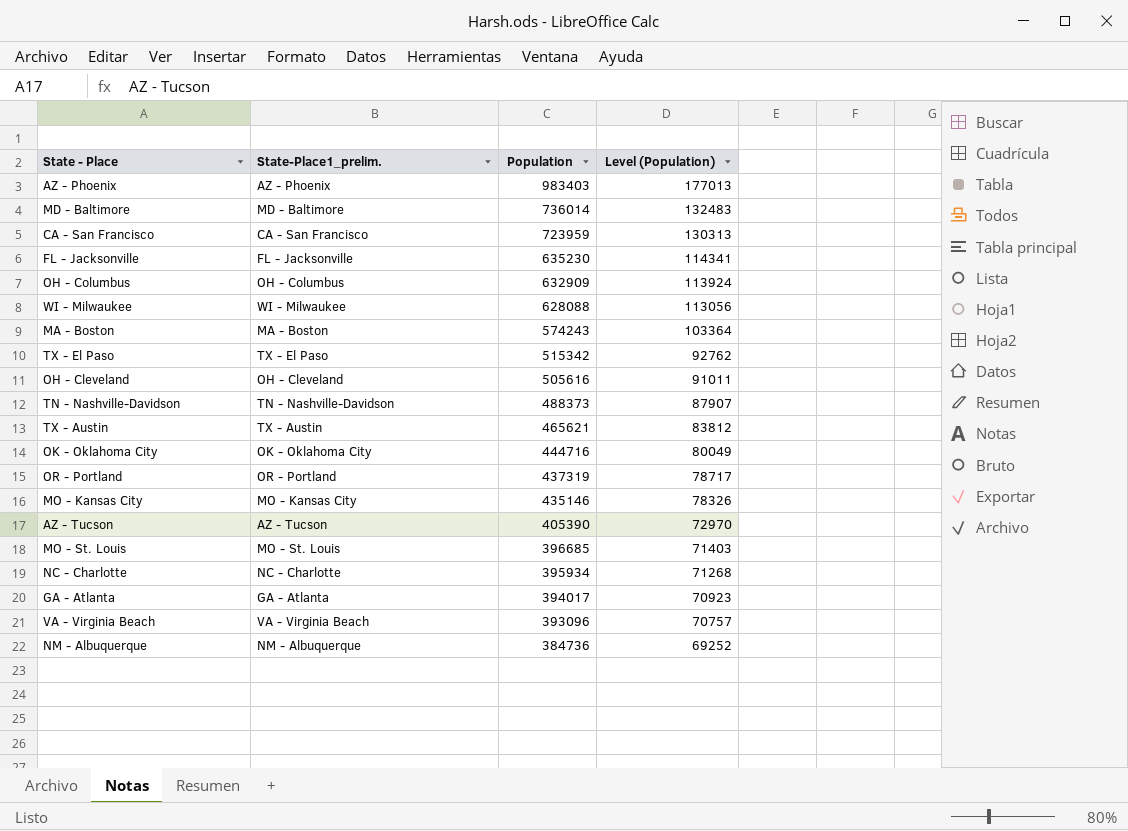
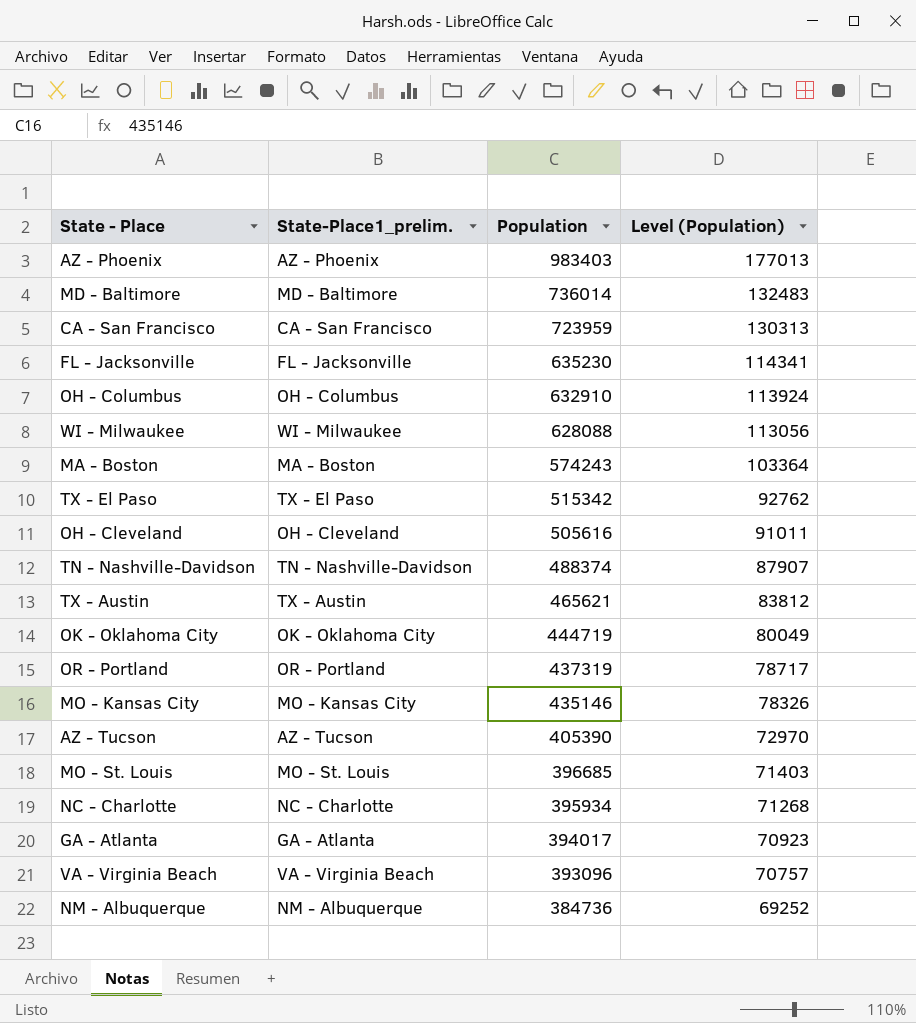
OH - Columbus | Population: 632909 -> 632910
TN - Nashville-Davidson | Population: 488373 -> 488374
OK - Oklahoma City | Population: 444716 -> 444719

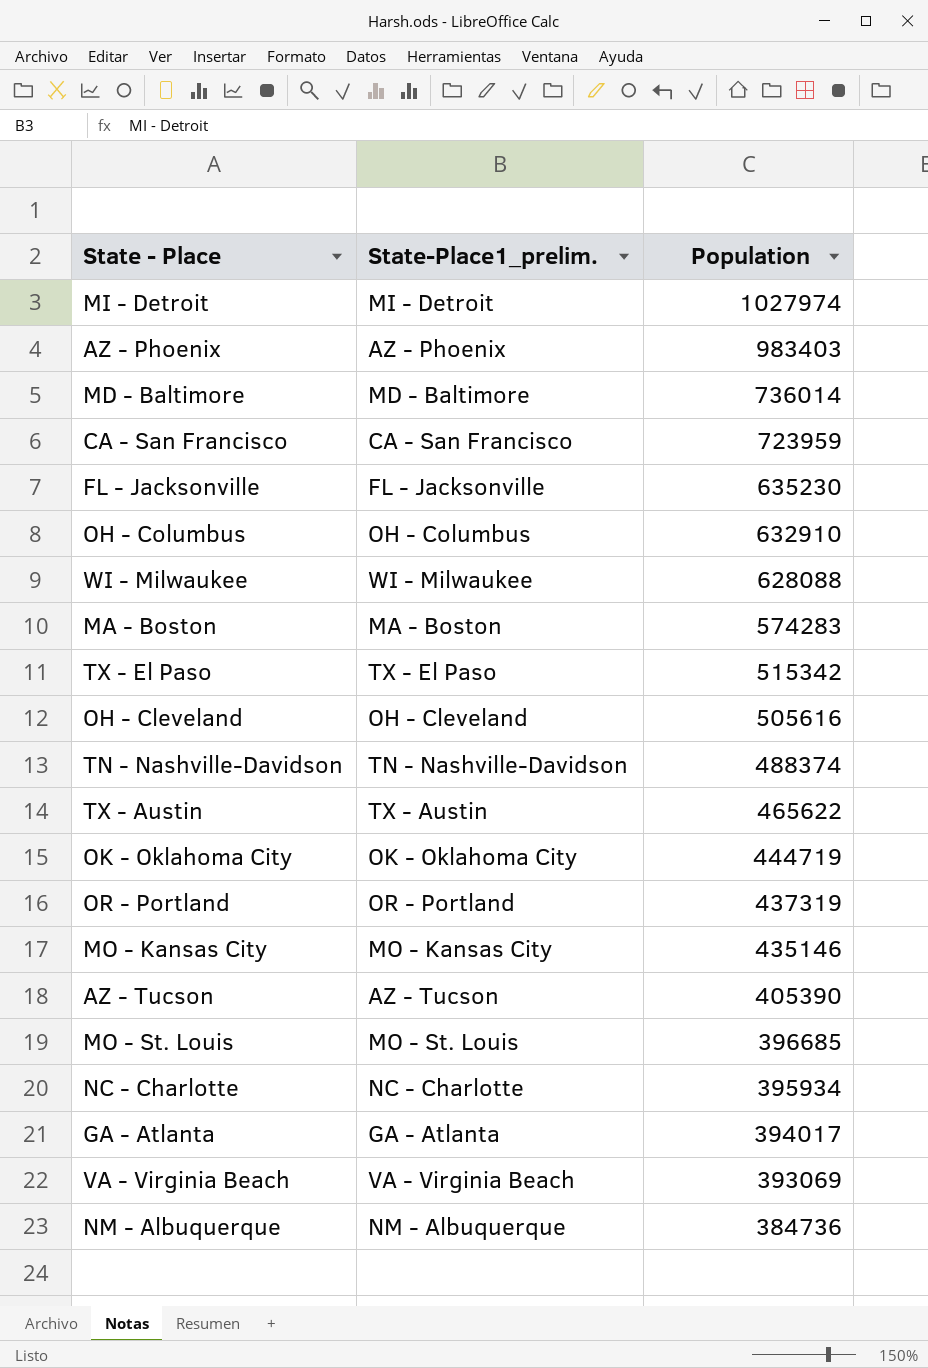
column Level (Population) | formula: [Population] * 0.18 -> none
row MI - Detroit: none -> MI - Detroit | 1027974
MA - Boston | Population: 574243 -> 574283
TX - Austin | Population: 465621 -> 465622
VA - Virginia Beach | Population: 393096 -> 393069

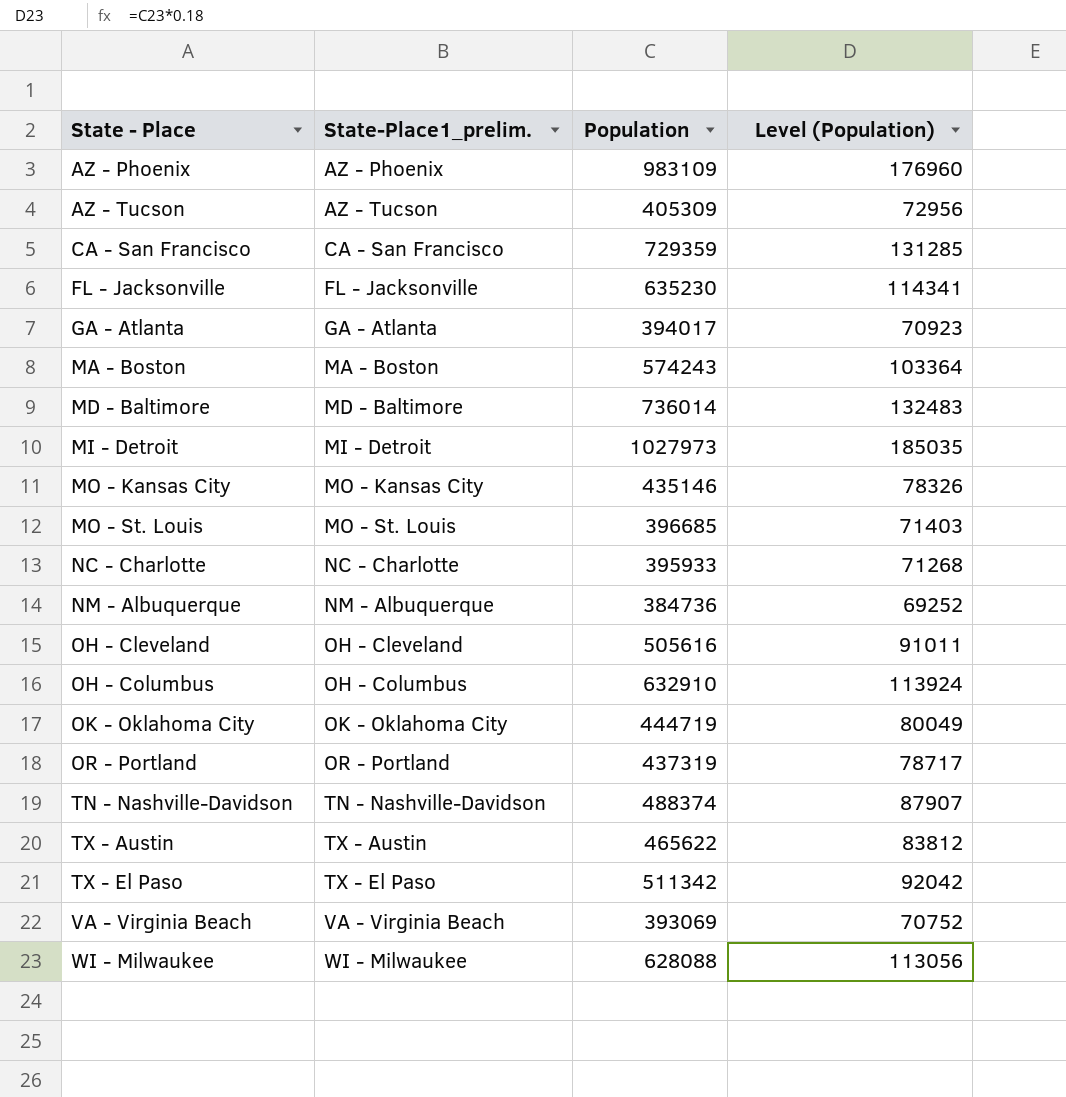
row order: Population descending -> State - Place ascending
column Level (Population) | formula: none -> [Population] * 0.18
AZ - Phoenix | Population: 983403 -> 983109
AZ - Tucson | Population: 405390 -> 405309
CA - San Francisco | Population: 723959 -> 729359
MA - Boston | Population: 574283 -> 574243
MI - Detroit | Population: 1027974 -> 1027973
NC - Charlotte | Population: 395934 -> 395933
TX - El Paso | Population: 515342 -> 511342

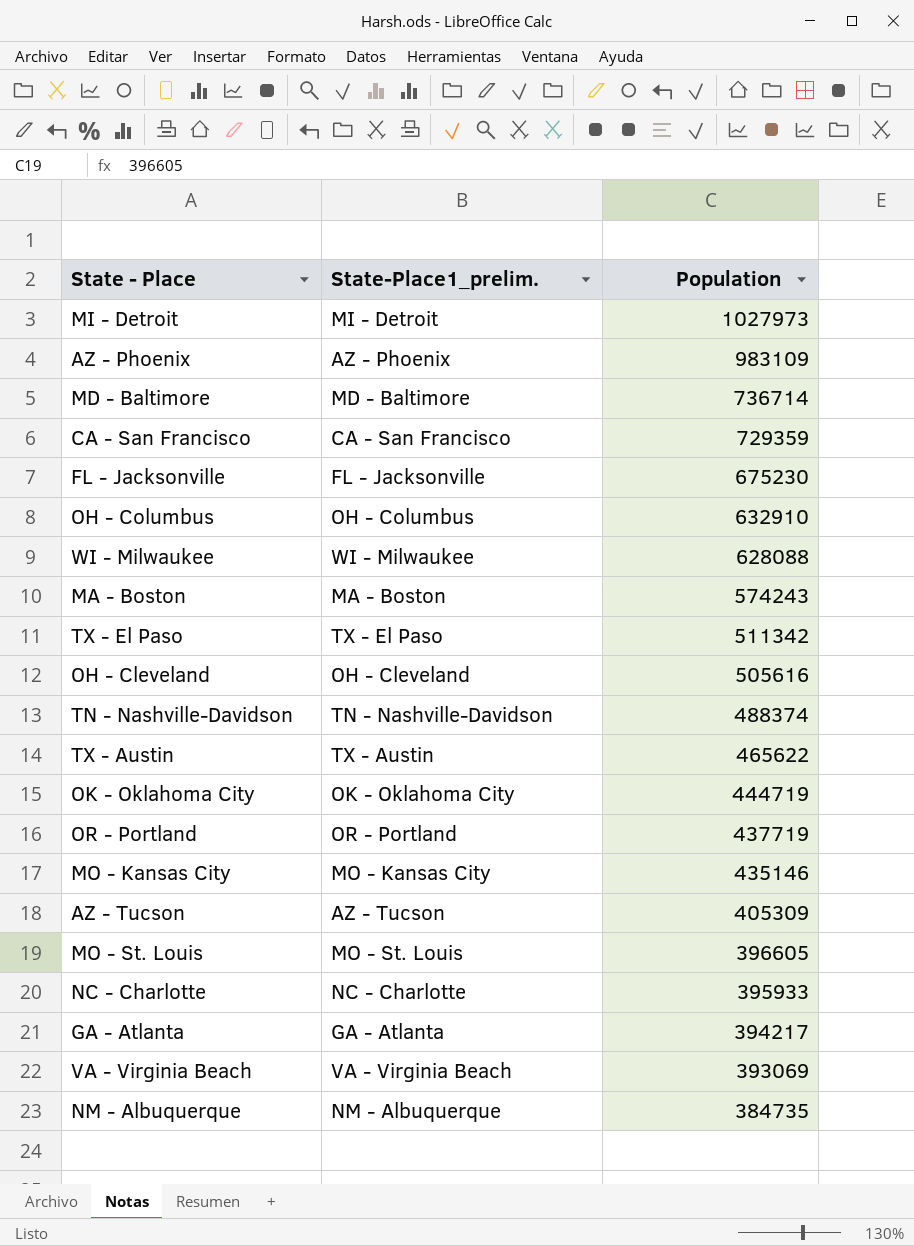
row order: State - Place ascending -> Population descending
column Level (Population) | formula: [Population] * 0.18 -> none
MD - Baltimore | Population: 736014 -> 736714
FL - Jacksonville | Population: 635230 -> 675230
OR - Portland | Population: 437319 -> 437719
MO - St. Louis | Population: 396685 -> 396605
GA - Atlanta | Population: 394017 -> 394217
NM - Albuquerque | Population: 384736 -> 384735

